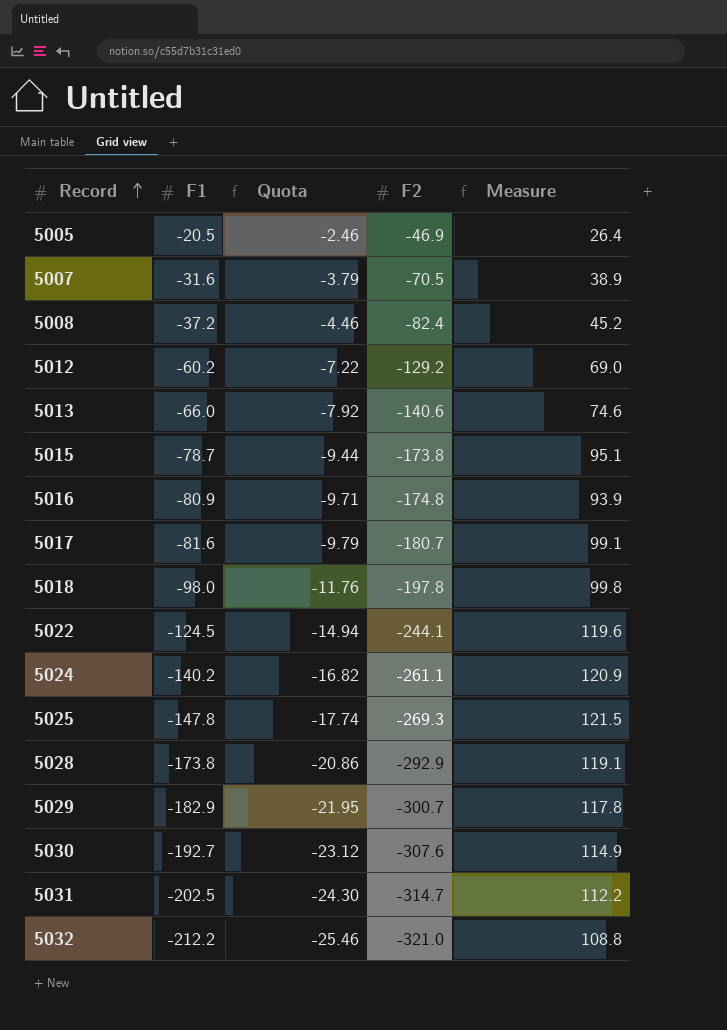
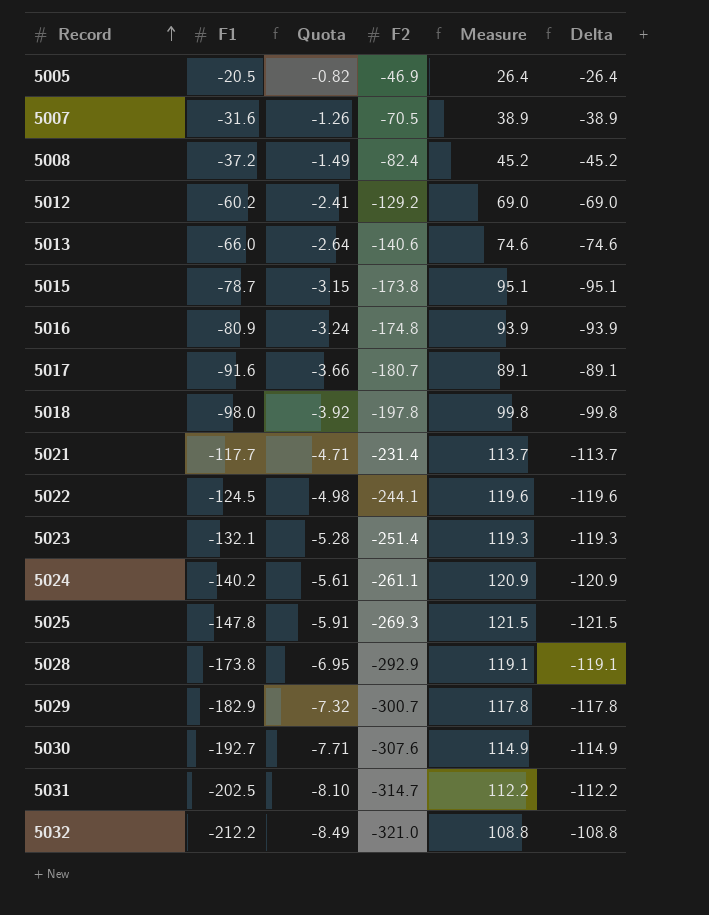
column Quota | formula: [F1] * 0.12 -> [F1] * 0.04
column Delta | formula: none -> [F2] - [F1]
5017 | F1: -81.6 -> -91.6
5017 | Measure: 99.1 -> 89.1
row 5021: none -> -117.7 | -4.71 | -231.4 | 113.7 | -113.7
row 5023: none -> -132.1 | -5.28 | -251.4 | 119.3 | -119.3

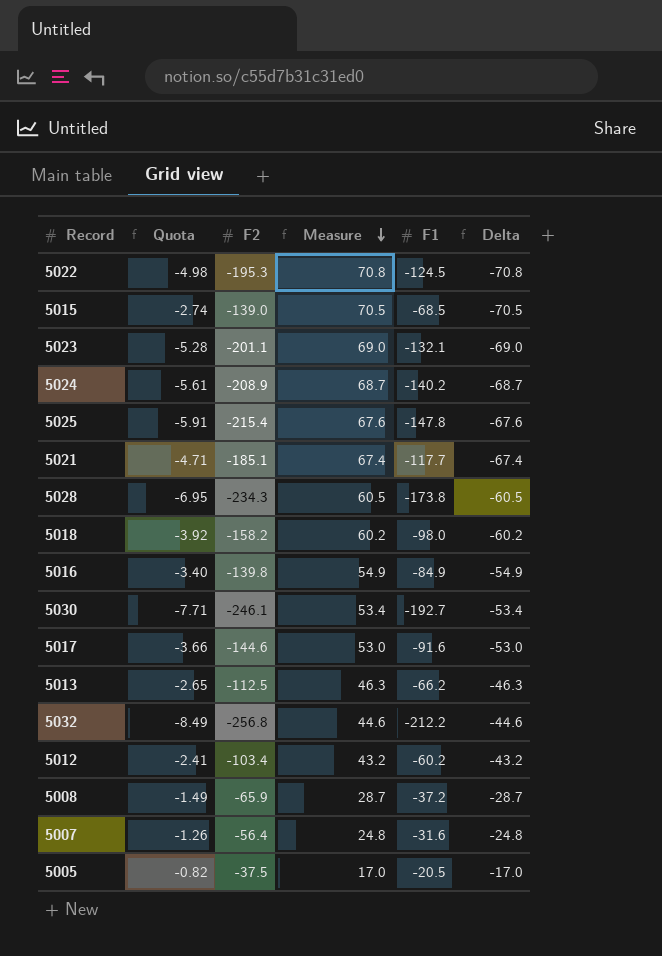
row order: Record ascending -> Measure descending
column F1 | position: 2 -> 5
row 5029: -182.9 | -7.32 | -300.7 | 117.8 | -117.8 -> none
row 5031: -202.5 | -8.10 | -314.7 | 112.2 | -112.2 -> none
5022 | F2: -244.1 -> -195.3
5022 | Measure: 119.6 -> 70.8
5022 | Delta: -119.6 -> -70.8
5015 | Quota: -3.15 -> -2.74
5015 | F2: -173.8 -> -139.0
5015 | Measure: 95.1 -> 70.5
5015 | F1: -78.7 -> -68.5
5015 | Delta: -95.1 -> -70.5
5023 | F2: -251.4 -> -201.1
5023 | Measure: 119.3 -> 69.0
5023 | Delta: -119.3 -> -69.0
5024 | F2: -261.1 -> -208.9
5024 | Measure: 120.9 -> 68.7
5024 | Delta: -120.9 -> -68.7
5025 | F2: -269.3 -> -215.4
5025 | Measure: 121.5 -> 67.6
5025 | Delta: -121.5 -> -67.6
5021 | F2: -231.4 -> -185.1
5021 | Measure: 113.7 -> 67.4
5021 | Delta: -113.7 -> -67.4
5028 | F2: -292.9 -> -234.3
5028 | Measure: 119.1 -> 60.5
5028 | Delta: -119.1 -> -60.5
5018 | F2: -197.8 -> -158.2
5018 | Measure: 99.8 -> 60.2
5018 | Delta: -99.8 -> -60.2
5016 | Quota: -3.24 -> -3.40
5016 | F2: -174.8 -> -139.8
5016 | Measure: 93.9 -> 54.9
5016 | F1: -80.9 -> -84.9
5016 | Delta: -93.9 -> -54.9
5030 | F2: -307.6 -> -246.1
5030 | Measure: 114.9 -> 53.4
5030 | Delta: -114.9 -> -53.4
5017 | F2: -180.7 -> -144.6
5017 | Measure: 89.1 -> 53.0
5017 | Delta: -89.1 -> -53.0
5013 | Quota: -2.64 -> -2.65
5013 | F2: -140.6 -> -112.5
5013 | Measure: 74.6 -> 46.3
5013 | F1: -66.0 -> -66.2
5013 | Delta: -74.6 -> -46.3
5032 | F2: -321.0 -> -256.8
5032 | Measure: 108.8 -> 44.6
5032 | Delta: -108.8 -> -44.6
5012 | F2: -129.2 -> -103.4
5012 | Measure: 69.0 -> 43.2
5012 | Delta: -69.0 -> -43.2
5008 | F2: -82.4 -> -65.9
5008 | Measure: 45.2 -> 28.7
5008 | Delta: -45.2 -> -28.7
5007 | F2: -70.5 -> -56.4
5007 | Measure: 38.9 -> 24.8
5007 | Delta: -38.9 -> -24.8
5005 | F2: -46.9 -> -37.5
5005 | Measure: 26.4 -> 17.0
5005 | Delta: -26.4 -> -17.0

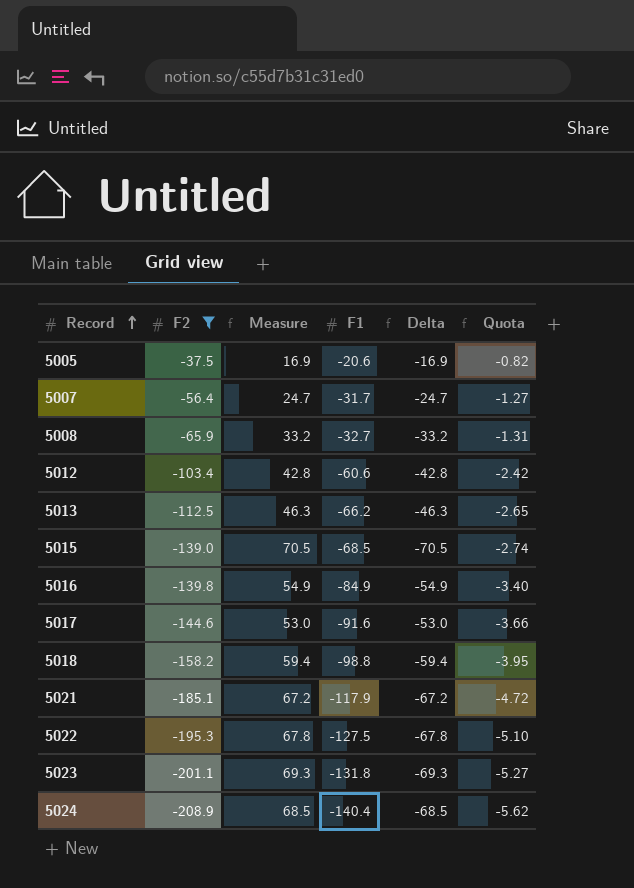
filter: none -> F2 >= -208.9
row order: Measure descending -> Record ascending
column Quota | position: 2 -> 6
5005 | Measure: 17.0 -> 16.9
5005 | F1: -20.5 -> -20.6
5005 | Delta: -17.0 -> -16.9
5007 | Measure: 24.8 -> 24.7
5007 | F1: -31.6 -> -31.7
5007 | Delta: -24.8 -> -24.7
5007 | Quota: -1.26 -> -1.27
5008 | Measure: 28.7 -> 33.2
5008 | F1: -37.2 -> -32.7
5008 | Delta: -28.7 -> -33.2
5008 | Quota: -1.49 -> -1.31
5012 | Measure: 43.2 -> 42.8
5012 | F1: -60.2 -> -60.6
5012 | Delta: -43.2 -> -42.8
5012 | Quota: -2.41 -> -2.42
5018 | Measure: 60.2 -> 59.4
5018 | F1: -98.0 -> -98.8
5018 | Delta: -60.2 -> -59.4
5018 | Quota: -3.92 -> -3.95
5021 | Measure: 67.4 -> 67.2
5021 | F1: -117.7 -> -117.9
5021 | Delta: -67.4 -> -67.2
5021 | Quota: -4.71 -> -4.72
5022 | Measure: 70.8 -> 67.8
5022 | F1: -124.5 -> -127.5
5022 | Delta: -70.8 -> -67.8
5022 | Quota: -4.98 -> -5.10
5023 | Measure: 69.0 -> 69.3
5023 | F1: -132.1 -> -131.8
5023 | Delta: -69.0 -> -69.3
5023 | Quota: -5.28 -> -5.27
5024 | Measure: 68.7 -> 68.5
5024 | F1: -140.2 -> -140.4
5024 | Delta: -68.7 -> -68.5
5024 | Quota: -5.61 -> -5.62

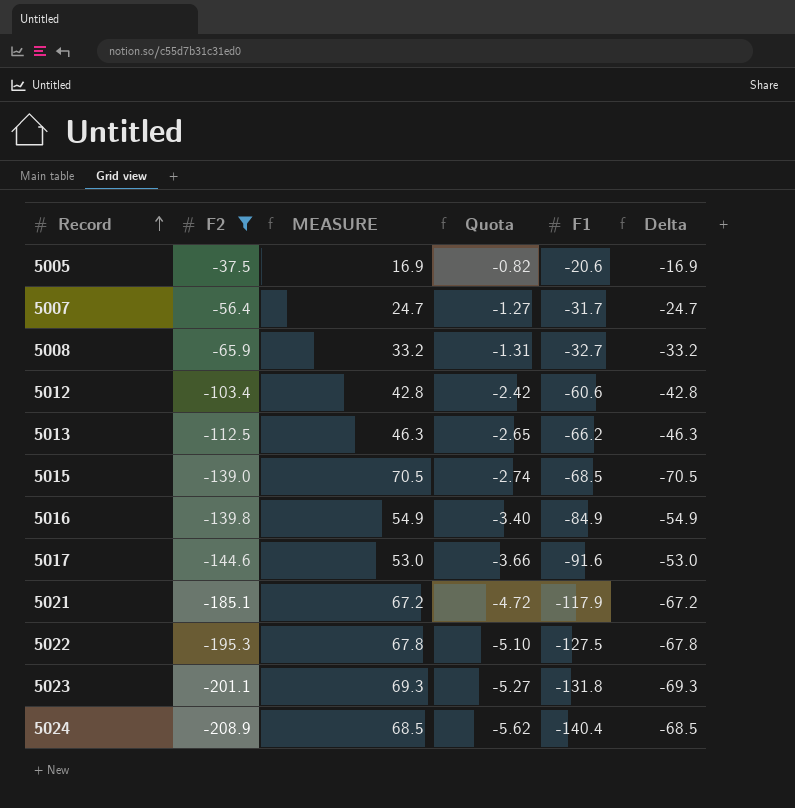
column name: Measure -> MEASURE
column Quota | position: 6 -> 4
row 5018: -158.2 | 59.4 | -98.8 | -59.4 | -3.95 -> none

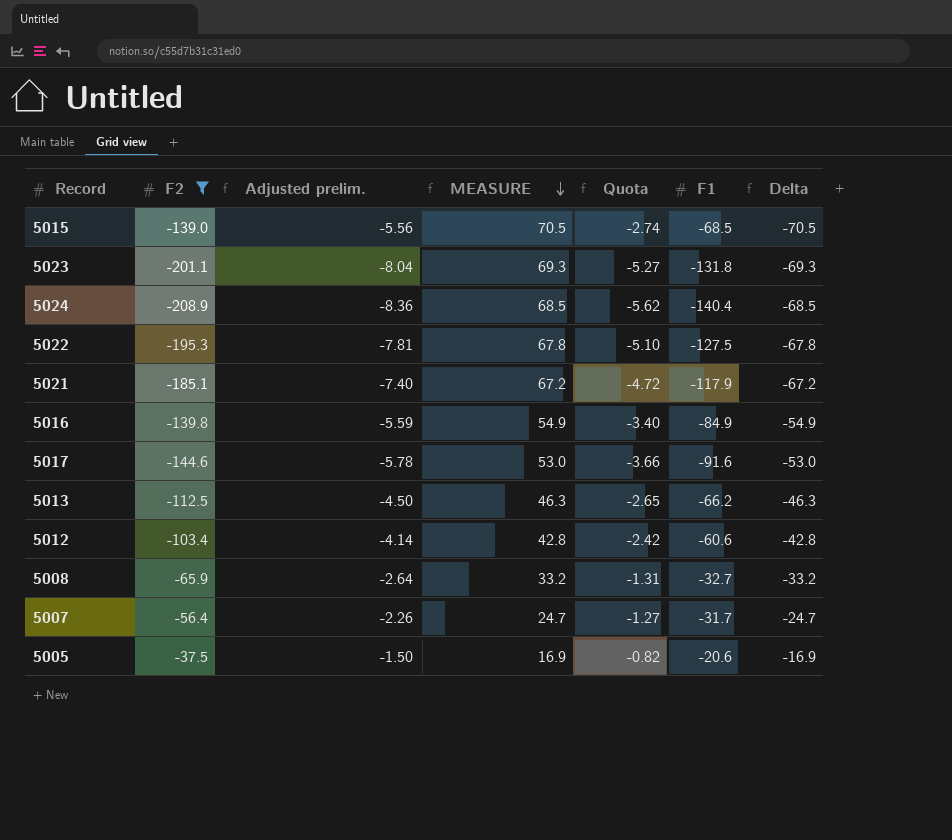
row order: Record ascending -> MEASURE descending
column Adjusted prelim. | formula: none -> [F2] * 0.04

